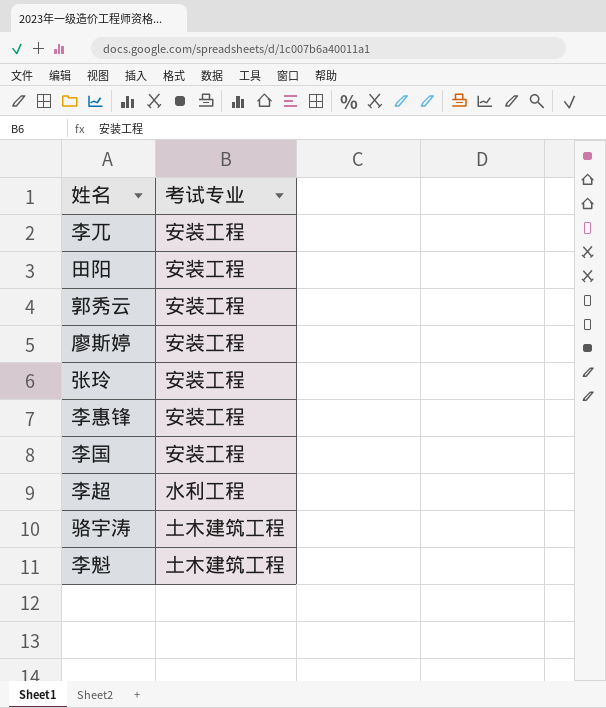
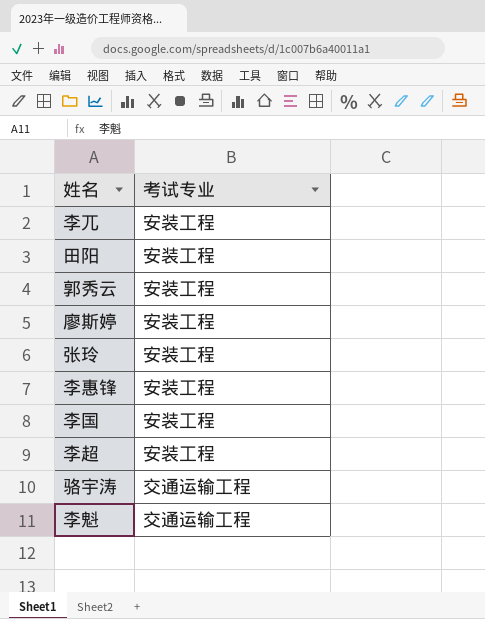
李超 | 考试专业: 水利工程 -> 安装工程
骆宇涛 | 考试专业: 土木建筑工程 -> 交通运输工程
李魁 | 考试专业: 土木建筑工程 -> 交通运输工程

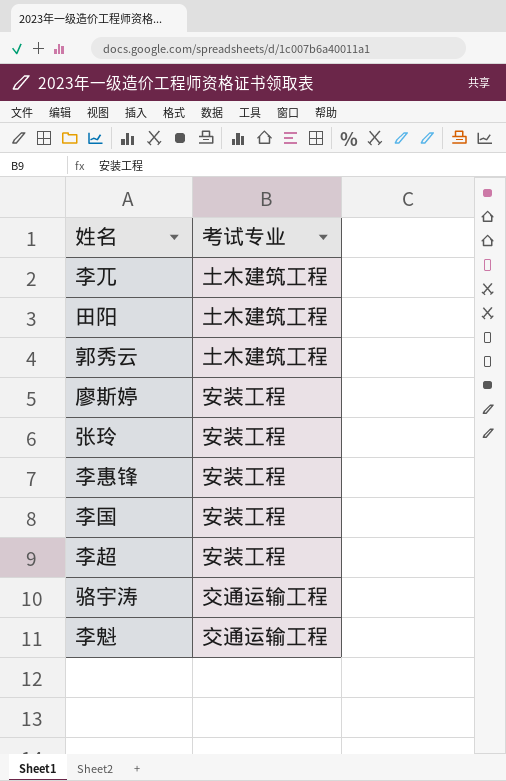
李兀 | 考试专业: 安装工程 -> 土木建筑工程
田阳 | 考试专业: 安装工程 -> 土木建筑工程
郭秀云 | 考试专业: 安装工程 -> 土木建筑工程

